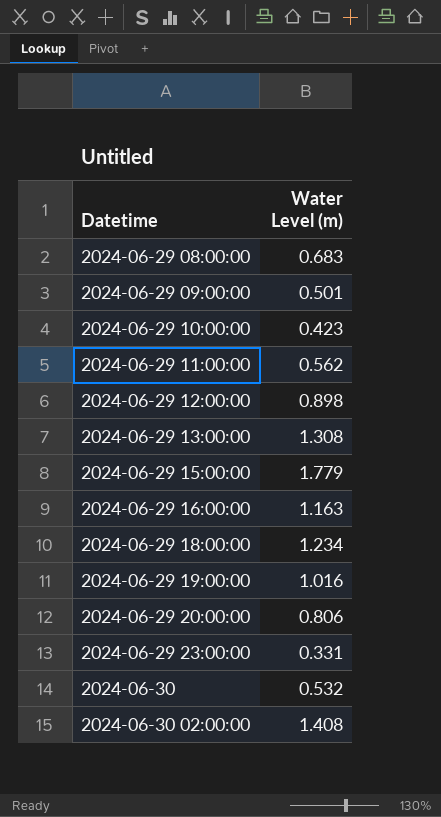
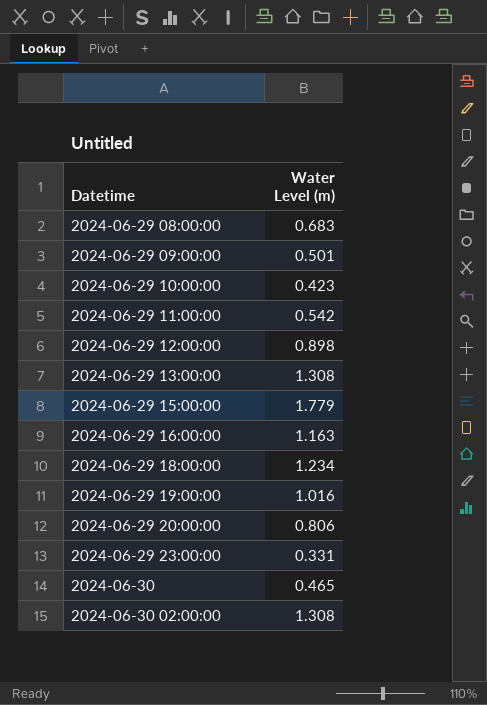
2024-06-29 11:00:00 | Water Level (m): 0.562 -> 0.542
2024-06-30 | Water Level (m): 0.532 -> 0.465
2024-06-30 02:00:00 | Water Level (m): 1.408 -> 1.308

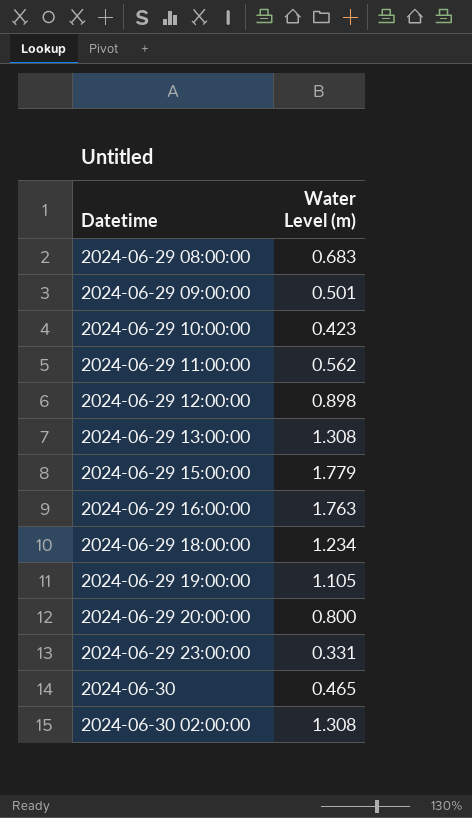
2024-06-29 11:00:00 | Water Level (m): 0.542 -> 0.562
2024-06-29 16:00:00 | Water Level (m): 1.163 -> 1.763
2024-06-29 19:00:00 | Water Level (m): 1.016 -> 1.105
2024-06-29 20:00:00 | Water Level (m): 0.806 -> 0.800

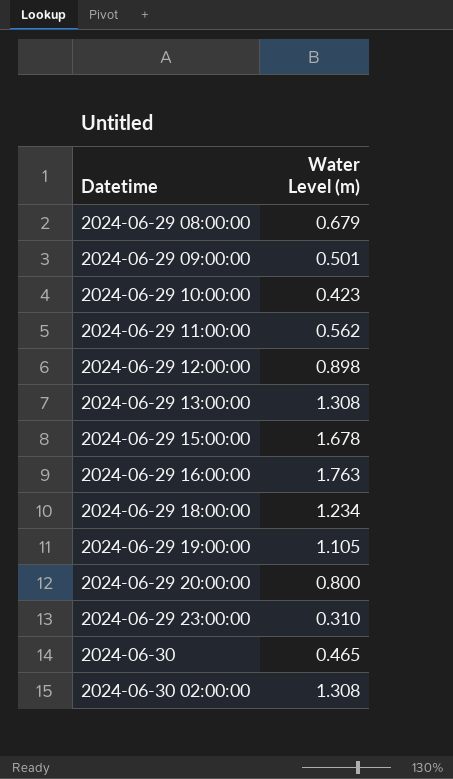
2024-06-29 08:00:00 | Water Level (m): 0.683 -> 0.679
2024-06-29 15:00:00 | Water Level (m): 1.779 -> 1.678
2024-06-29 23:00:00 | Water Level (m): 0.331 -> 0.310

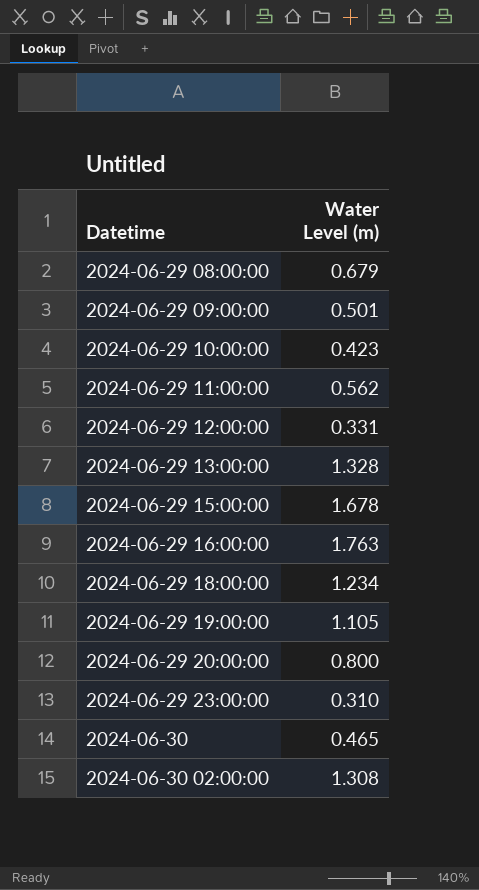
2024-06-29 12:00:00 | Water Level (m): 0.898 -> 0.331
2024-06-29 13:00:00 | Water Level (m): 1.308 -> 1.328

